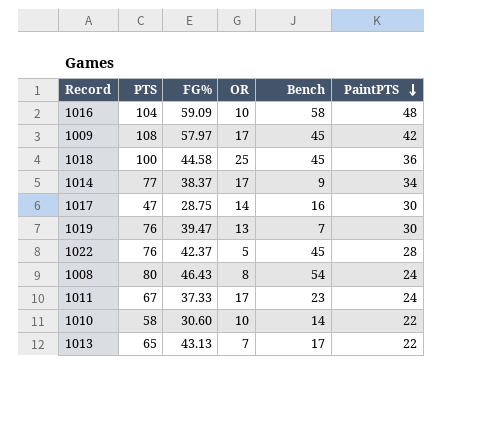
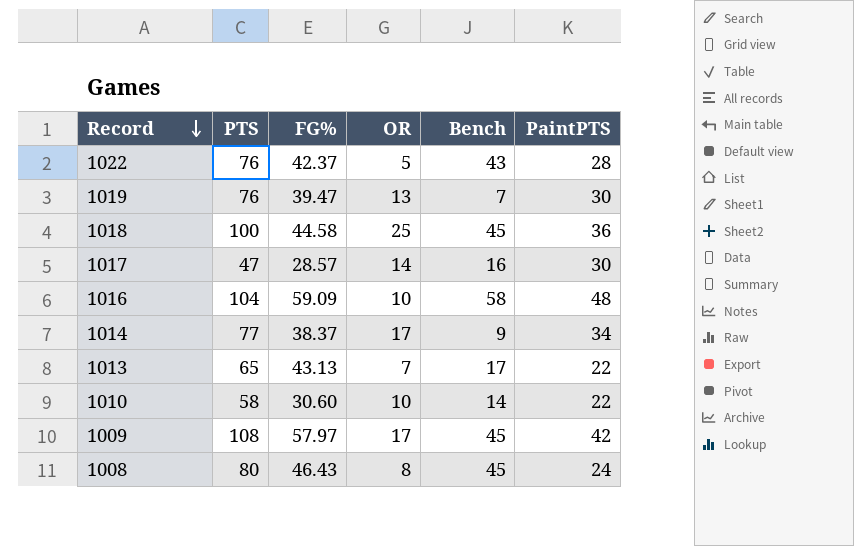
row order: PaintPTS descending -> Record descending
row 1011: 67 | 37.33 | 17 | 23 | 24 -> none
1022 | Bench: 45 -> 43
1017 | FG%: 28.75 -> 28.57
1008 | Bench: 54 -> 45

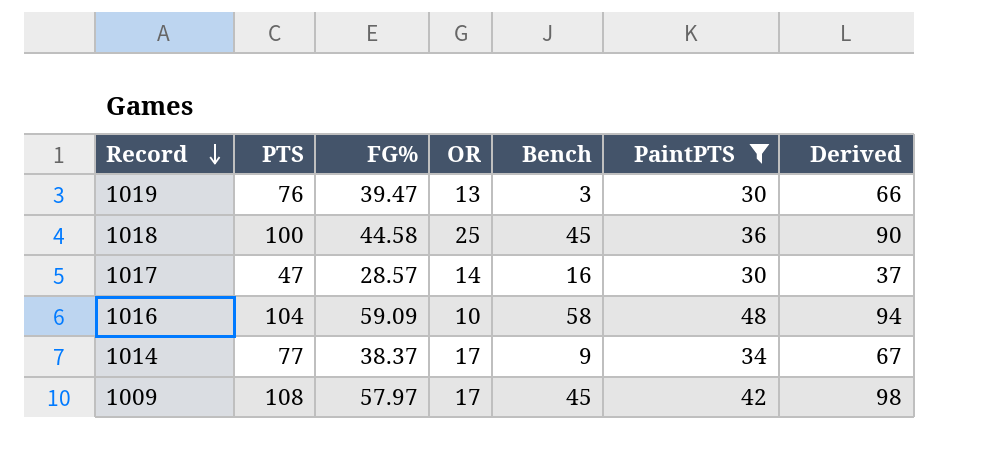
filter: none -> PaintPTS >= 30
column Derived | formula: none -> [PTS] - 10
1019 | Bench: 7 -> 3

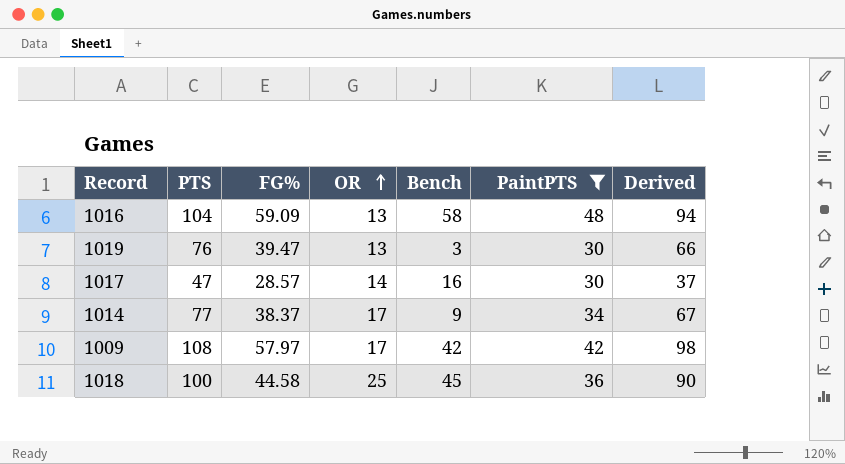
row order: Record descending -> OR ascending
1016 | OR: 10 -> 13
1009 | Bench: 45 -> 42

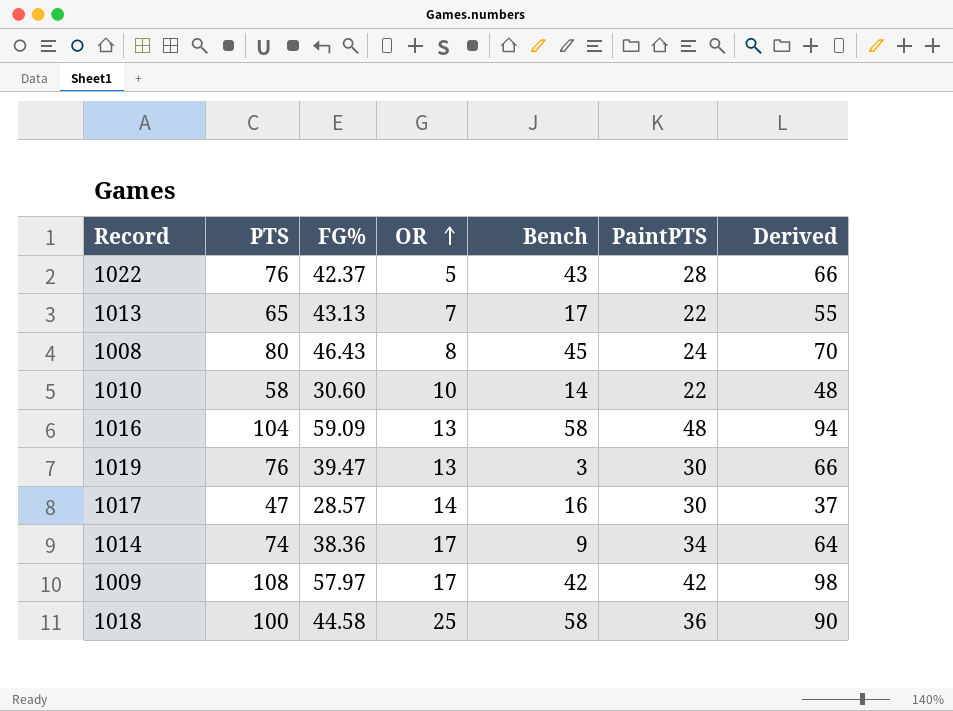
filter: PaintPTS >= 30 -> none
1014 | PTS: 77 -> 74
1014 | FG%: 38.37 -> 38.36
1014 | Derived: 67 -> 64
1018 | Bench: 45 -> 58

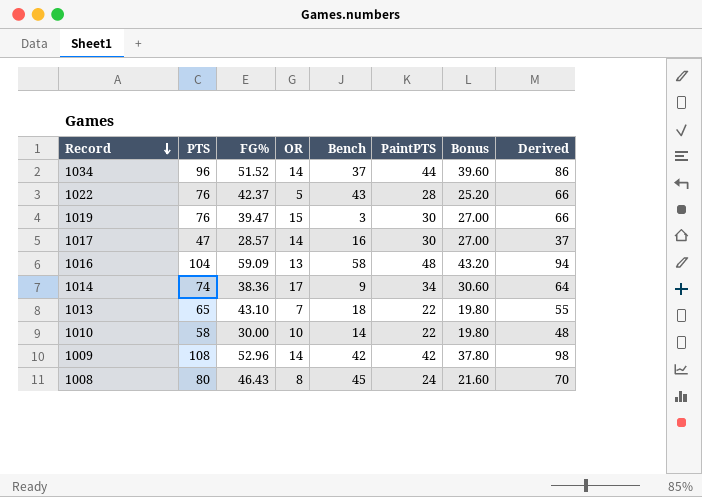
row order: OR ascending -> Record descending
column Bonus | formula: none -> [PaintPTS] * 0.9
row 1018: 100 | 44.58 | 25 | 58 | 36 | 90 -> none
row 1034: none -> 96 | 51.52 | 14 | 37 | 44 | 39.60 | 86
1019 | OR: 13 -> 15
1013 | FG%: 43.13 -> 43.10
1013 | Bench: 17 -> 18
1010 | FG%: 30.60 -> 30.00
1009 | FG%: 57.97 -> 52.96
1009 | OR: 17 -> 14

